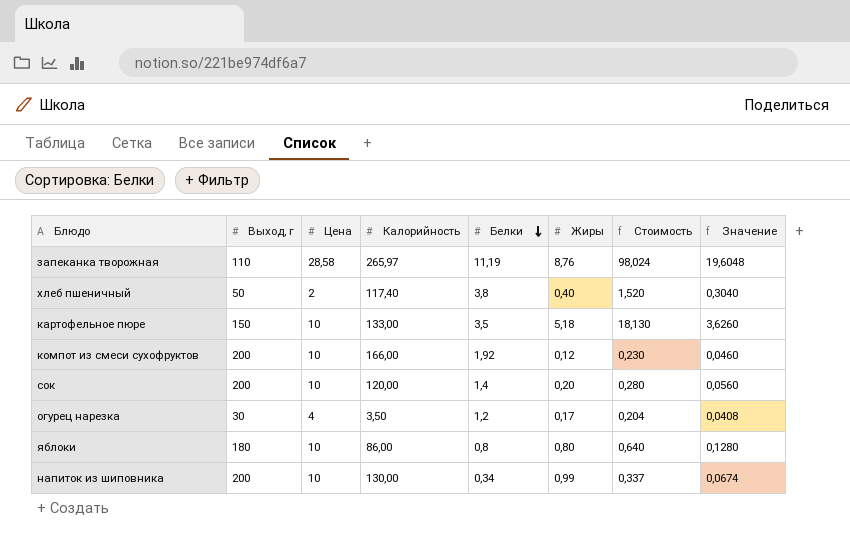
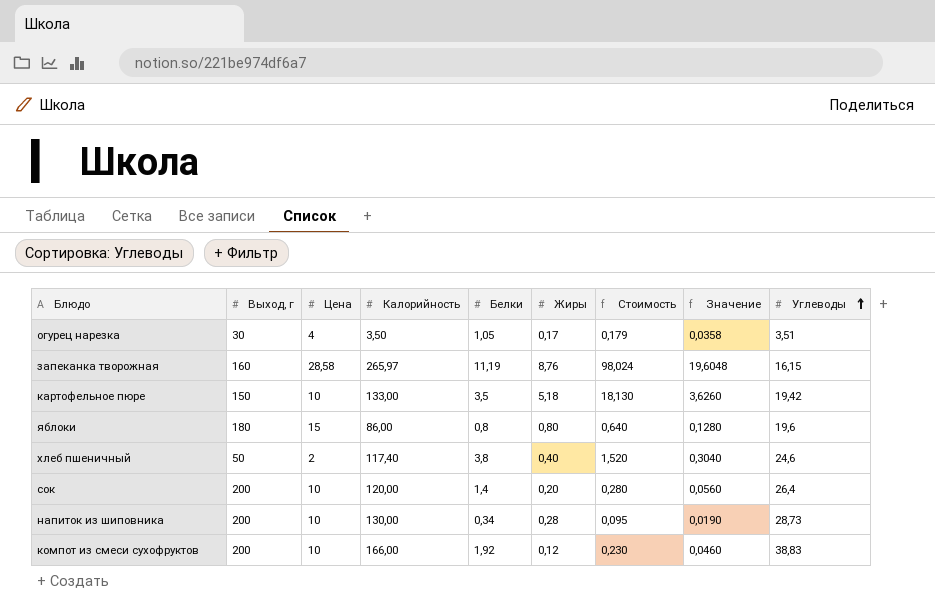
row order: Белки descending -> Углеводы ascending
column Углеводы | position: none -> 9
огурец нарезка | Белки: 1,2 -> 1,05
огурец нарезка | Стоимость: 0,204 -> 0,179
огурец нарезка | Значение: 0,0408 -> 0,0358
запеканка творожная | Выход, г: 110 -> 160
яблоки | Цена: 10 -> 15
напиток из шиповника | Жиры: 0,99 -> 0,28
напиток из шиповника | Стоимость: 0,337 -> 0,095
напиток из шиповника | Значение: 0,0674 -> 0,0190

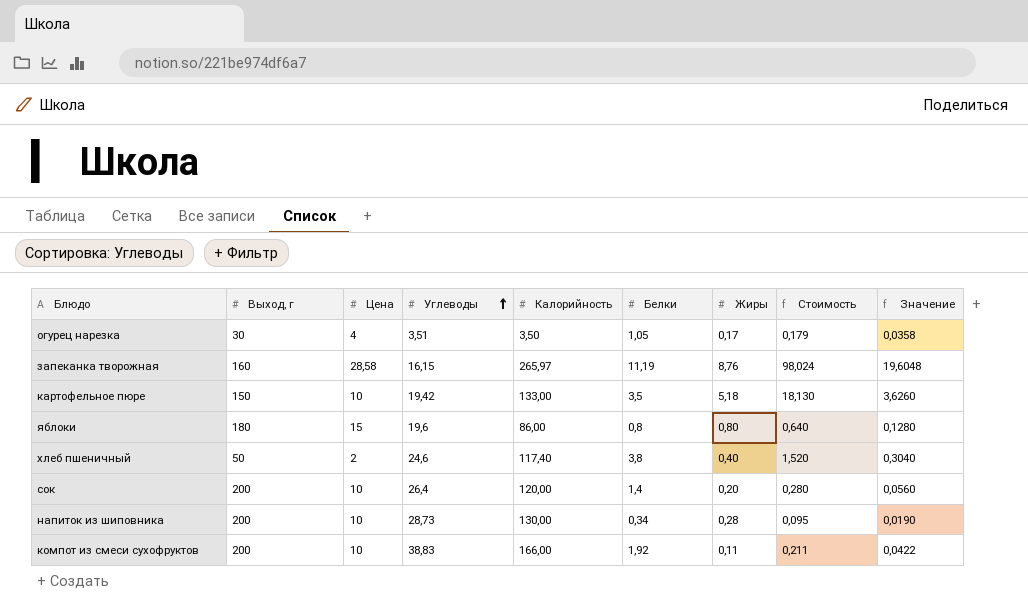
column Углеводы | position: 9 -> 4
компот из смеси сухофруктов | Жиры: 0,12 -> 0,11
компот из смеси сухофруктов | Стоимость: 0,230 -> 0,211
компот из смеси сухофруктов | Значение: 0,0460 -> 0,0422

